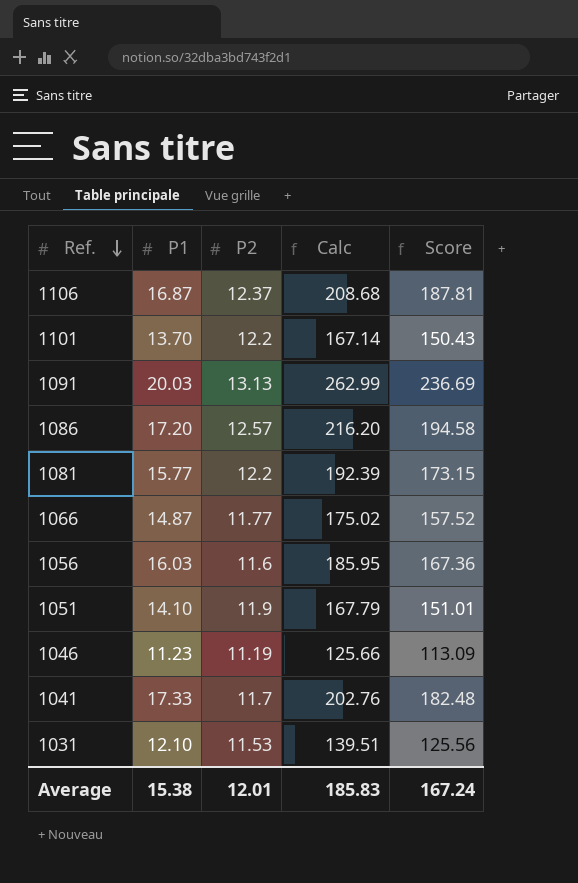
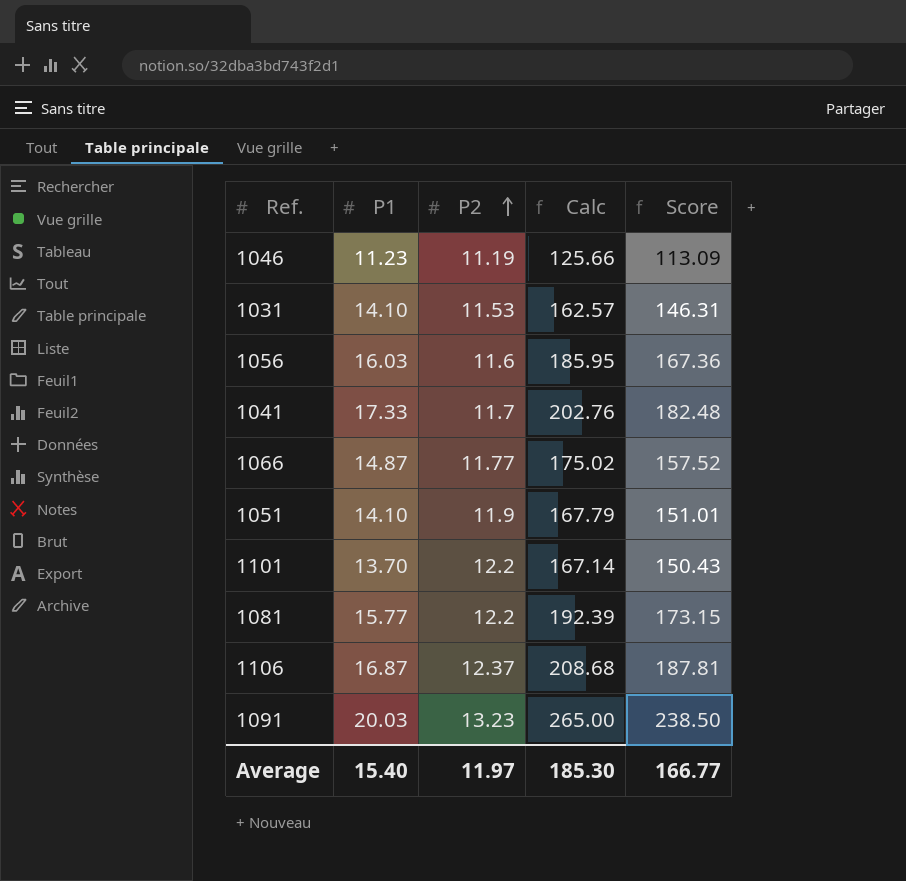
row order: Ref. descending -> P2 ascending
row 1086: 17.20 | 12.57 | 216.20 | 194.58 -> none
1031 | P1: 12.10 -> 14.10
1031 | Calc: 139.51 -> 162.57
1031 | Score: 125.56 -> 146.31
1091 | P2: 13.13 -> 13.23
1091 | Calc: 262.99 -> 265.00
1091 | Score: 236.69 -> 238.50
Average | P1: 15.38 -> 15.40
Average | P2: 12.01 -> 11.97
Average | Calc: 185.83 -> 185.30
Average | Score: 167.24 -> 166.77

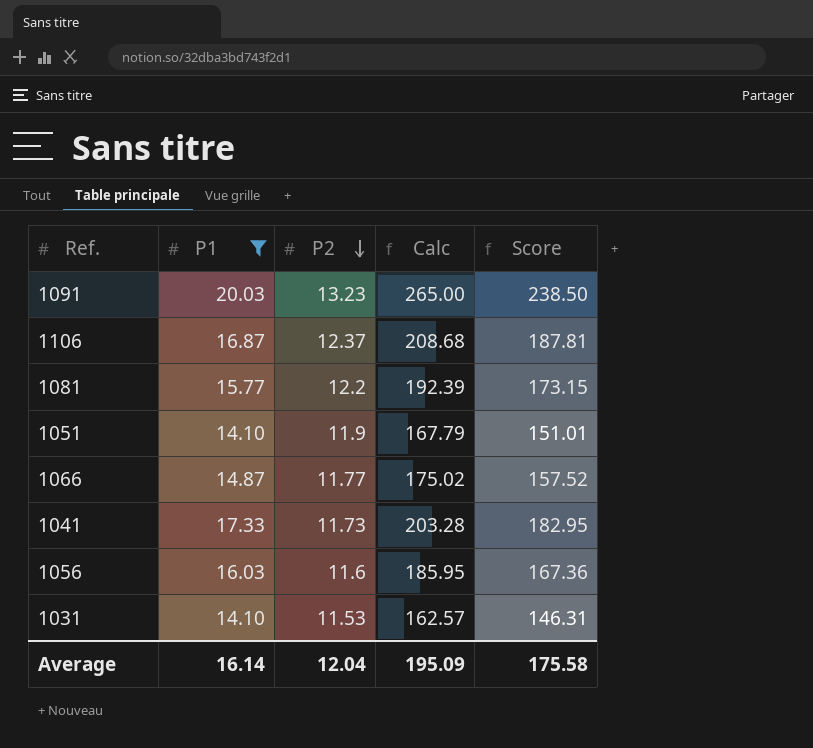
filter: none -> P1 >= 14.10
row order: P2 ascending -> P2 descending
1041 | P2: 11.7 -> 11.73
1041 | Calc: 202.76 -> 203.28
1041 | Score: 182.48 -> 182.95
Average | P1: 15.40 -> 16.14
Average | P2: 11.97 -> 12.04
Average | Calc: 185.30 -> 195.09
Average | Score: 166.77 -> 175.58

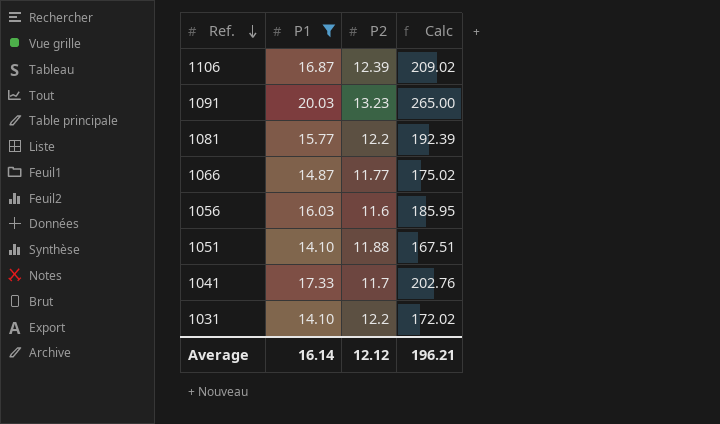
row order: P2 descending -> Ref. descending
column Score | formula: [Calc] * 0.9 -> none
1106 | P2: 12.37 -> 12.39
1106 | Calc: 208.68 -> 209.02
1051 | P2: 11.9 -> 11.88
1051 | Calc: 167.79 -> 167.51
1041 | P2: 11.73 -> 11.7
1041 | Calc: 203.28 -> 202.76
1031 | P2: 11.53 -> 12.2
1031 | Calc: 162.57 -> 172.02
Average | P2: 12.04 -> 12.12
Average | Calc: 195.09 -> 196.21

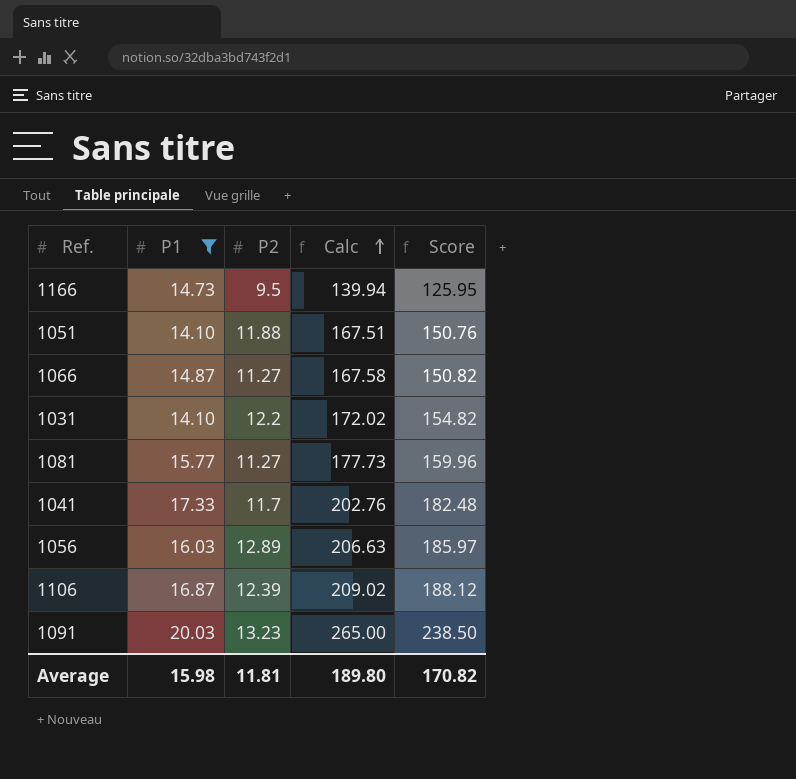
row order: Ref. descending -> Calc ascending
column Score | formula: none -> [Calc] * 0.9
row 1166: none -> 14.73 | 9.5 | 139.94 | 125.95
1066 | P2: 11.77 -> 11.27
1066 | Calc: 175.02 -> 167.58
1081 | P2: 12.2 -> 11.27
1081 | Calc: 192.39 -> 177.73
1056 | P2: 11.6 -> 12.89
1056 | Calc: 185.95 -> 206.63
Average | P1: 16.14 -> 15.98
Average | P2: 12.12 -> 11.81
Average | Calc: 196.21 -> 189.80

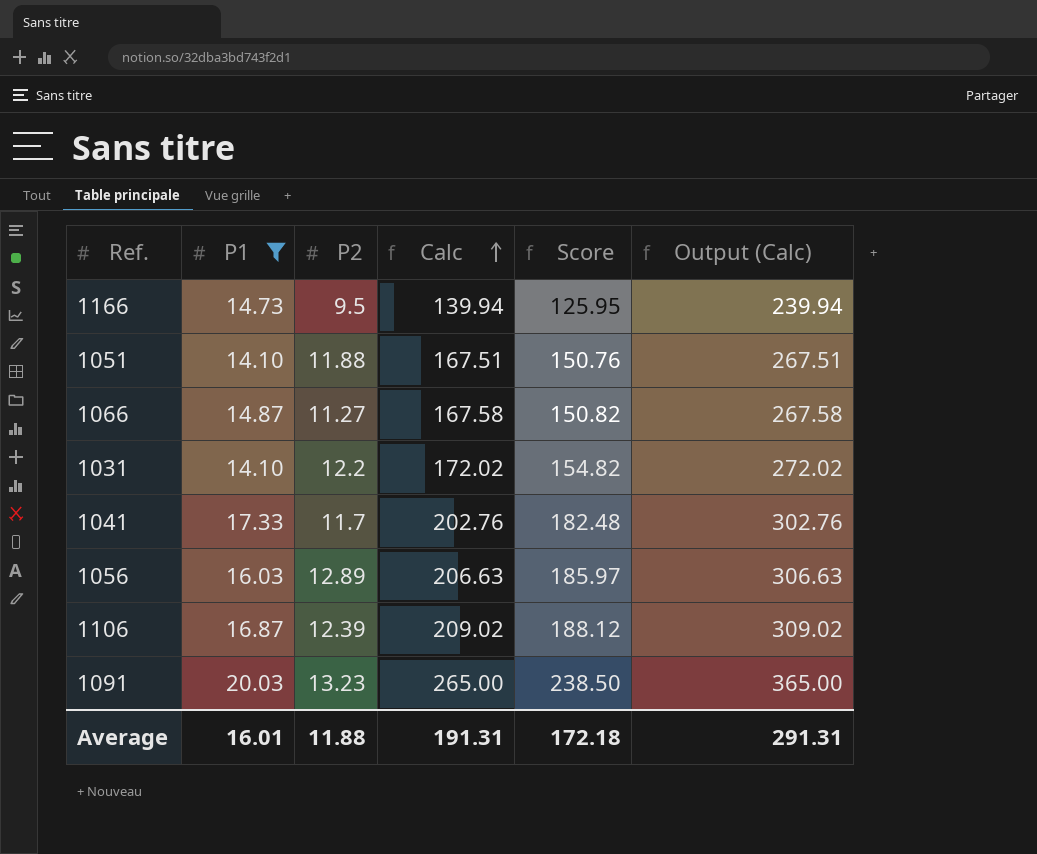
column Output (Calc) | formula: none -> [Calc] + 100
row 1081: 15.77 | 11.27 | 177.73 | 159.96 -> none
Average | P1: 15.98 -> 16.01
Average | P2: 11.81 -> 11.88
Average | Calc: 189.80 -> 191.31
Average | Score: 170.82 -> 172.18

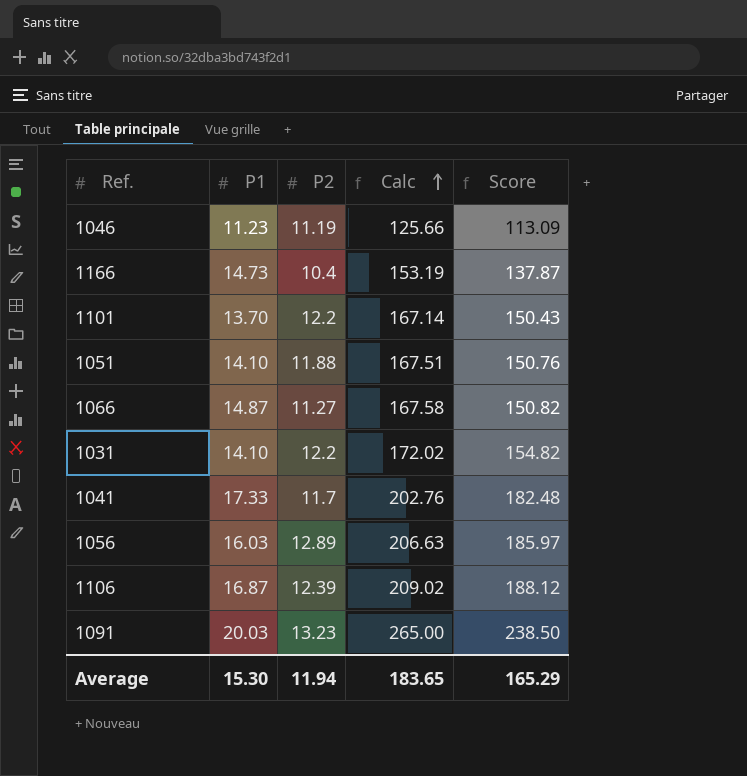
filter: P1 >= 14.10 -> none
column Output (Calc) | formula: [Calc] + 100 -> none
1166 | P2: 9.5 -> 10.4
1166 | Calc: 139.94 -> 153.19
1166 | Score: 125.95 -> 137.87
Average | P1: 16.01 -> 15.30
Average | P2: 11.88 -> 11.94
Average | Calc: 191.31 -> 183.65
Average | Score: 172.18 -> 165.29

